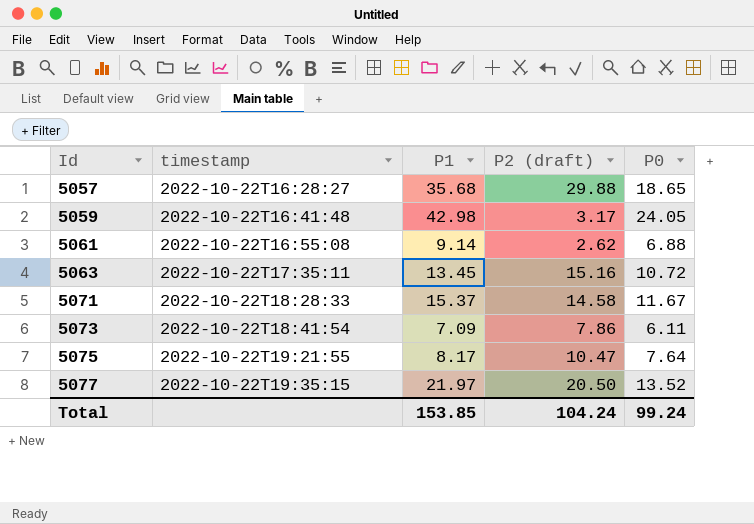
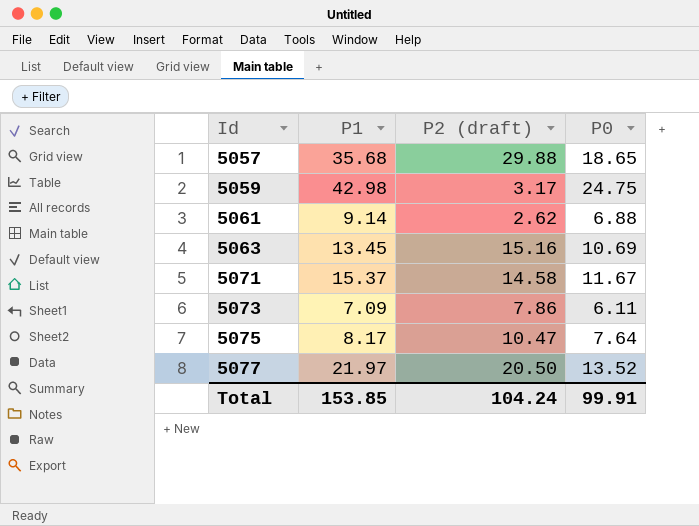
column timestamp | position: 2 -> none
5059 | P0: 24.05 -> 24.75
5063 | P0: 10.72 -> 10.69
Total | P0: 99.24 -> 99.91

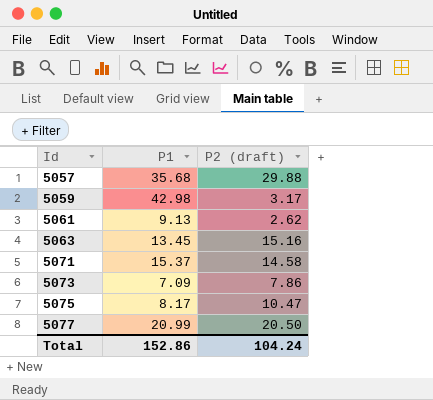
column P0 | position: 4 -> none
5061 | P1: 9.14 -> 9.13
5077 | P1: 21.97 -> 20.99
Total | P1: 153.85 -> 152.86

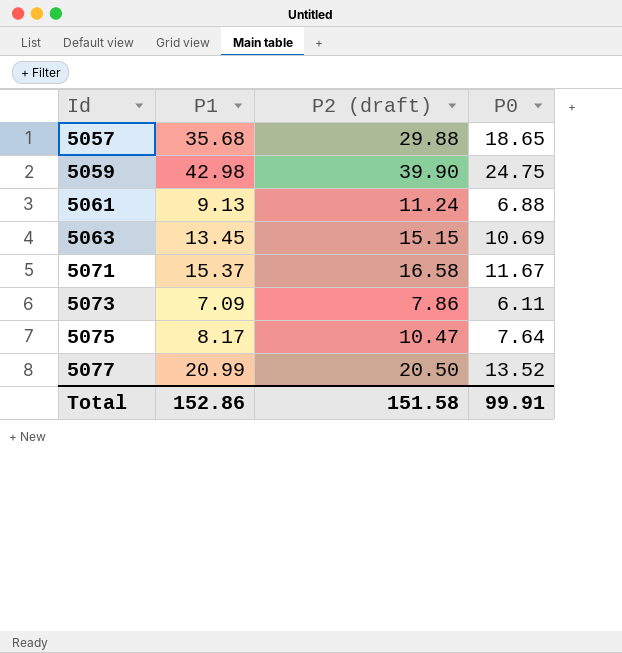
column P0 | position: none -> 4
5059 | P2 (draft): 3.17 -> 39.90
5061 | P2 (draft): 2.62 -> 11.24
5063 | P2 (draft): 15.16 -> 15.15
5071 | P2 (draft): 14.58 -> 16.58
Total | P2 (draft): 104.24 -> 151.58

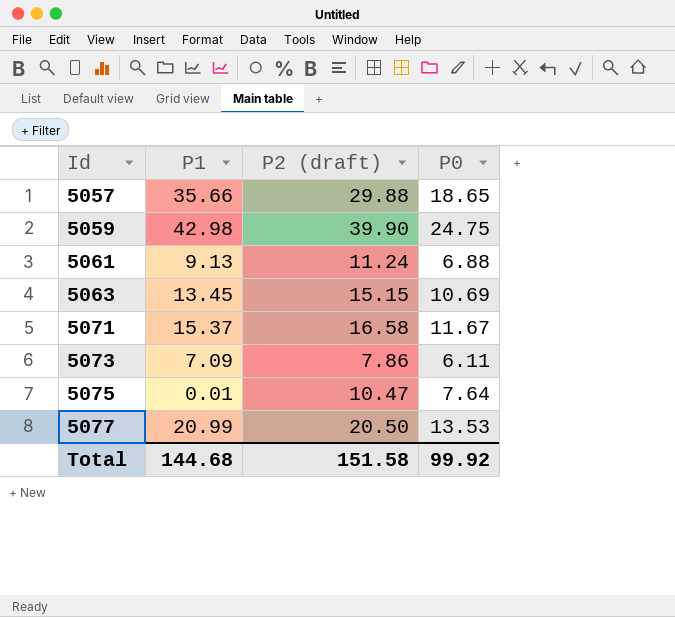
5057 | P1: 35.68 -> 35.66
5075 | P1: 8.17 -> 0.01
5077 | P0: 13.52 -> 13.53
Total | P1: 152.86 -> 144.68
Total | P0: 99.91 -> 99.92

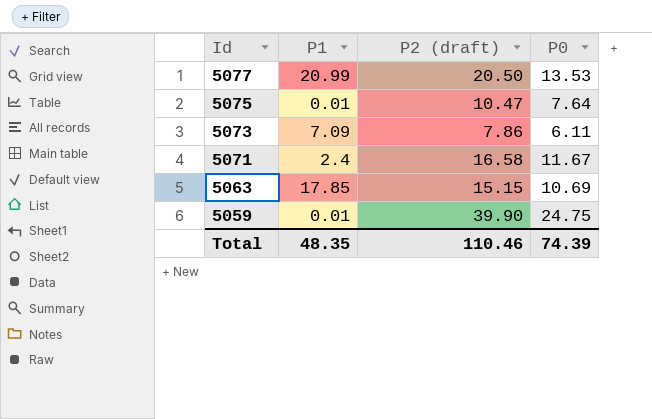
row order: Id ascending -> Id descending
row 5057: 35.66 | 29.88 | 18.65 -> none
row 5061: 9.13 | 11.24 | 6.88 -> none
5071 | P1: 15.37 -> 2.4
5063 | P1: 13.45 -> 17.85
5059 | P1: 42.98 -> 0.01
Total | P1: 144.68 -> 48.35
Total | P2 (draft): 151.58 -> 110.46
Total | P0: 99.92 -> 74.39

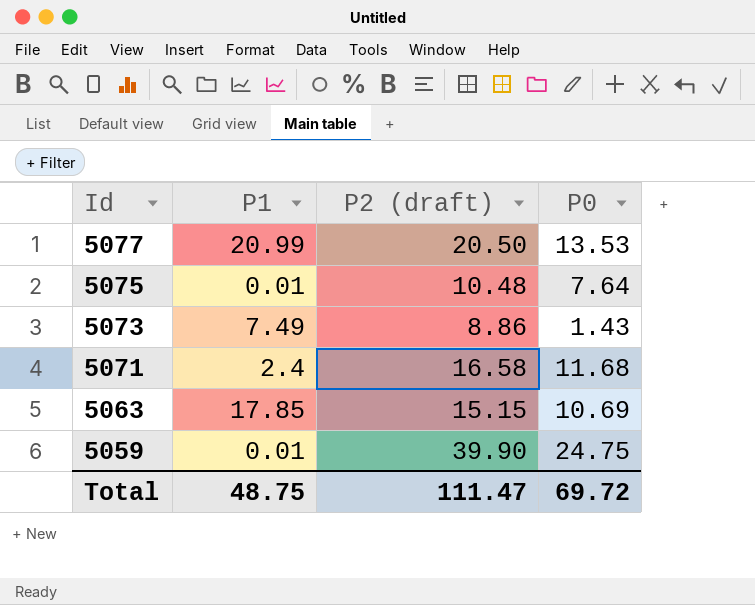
5075 | P2 (draft): 10.47 -> 10.48
5073 | P1: 7.09 -> 7.49
5073 | P2 (draft): 7.86 -> 8.86
5073 | P0: 6.11 -> 1.43
5071 | P0: 11.67 -> 11.68
Total | P1: 48.35 -> 48.75
Total | P2 (draft): 110.46 -> 111.47
Total | P0: 74.39 -> 69.72

